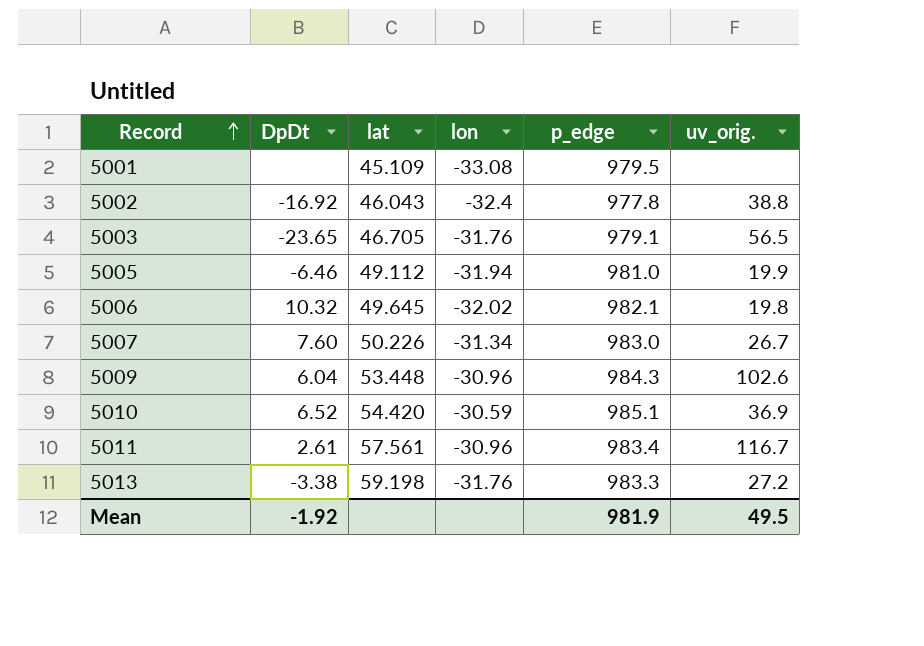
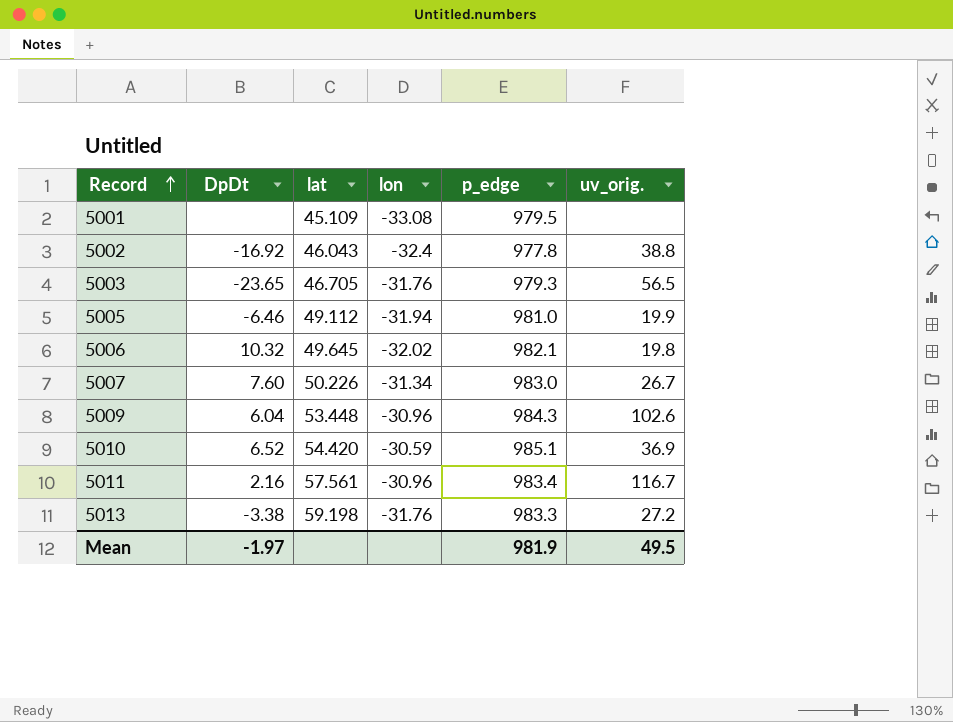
5003 | p_edge: 979.1 -> 979.3
5011 | DpDt: 2.61 -> 2.16
Mean | DpDt: -1.92 -> -1.97

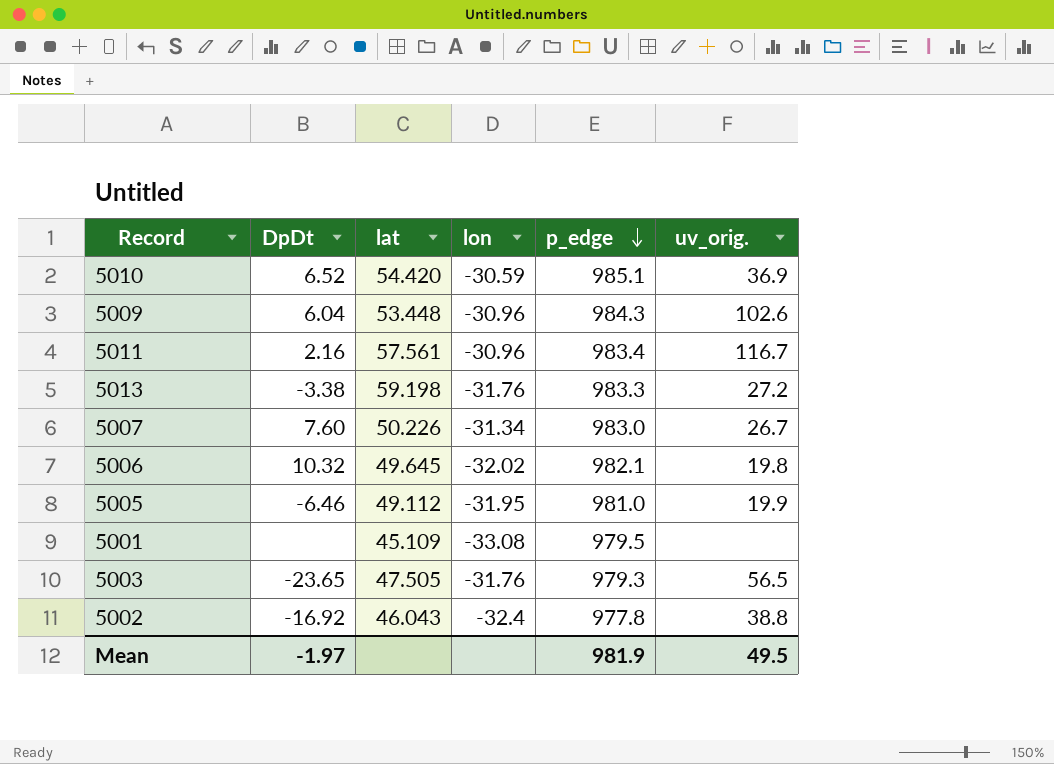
row order: Record ascending -> p_edge descending
5005 | lon: -31.94 -> -31.95
5003 | lat: 46.705 -> 47.505

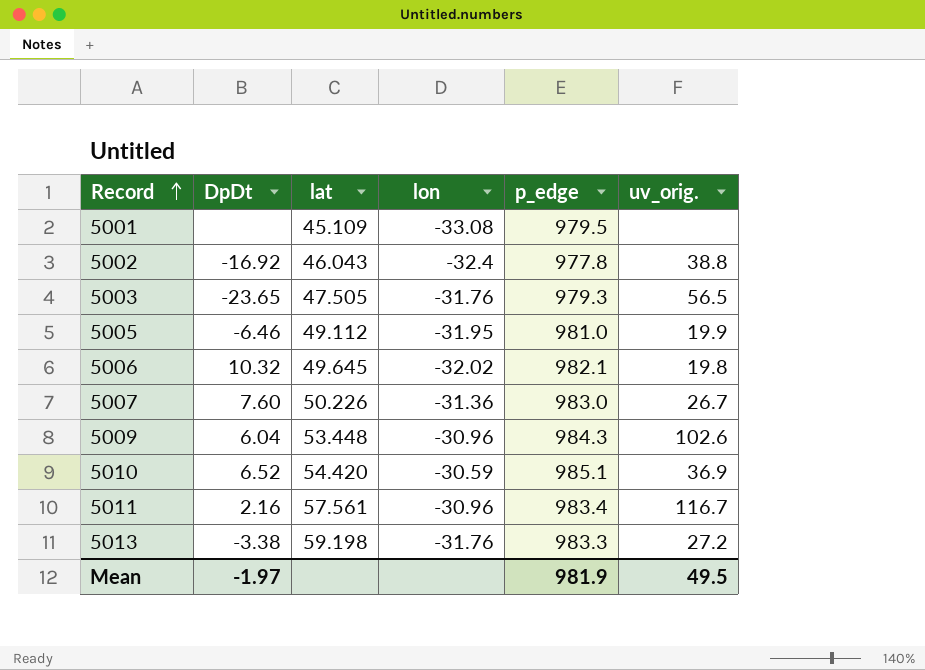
row order: p_edge descending -> Record ascending
5007 | lon: -31.34 -> -31.36

